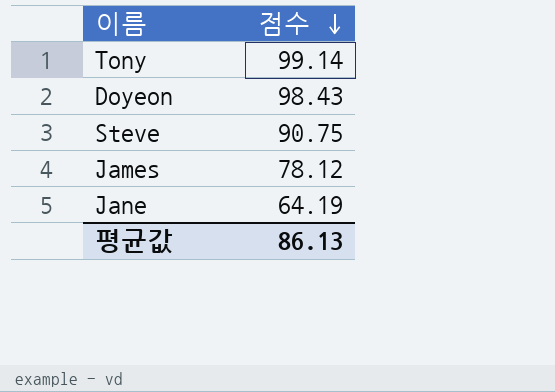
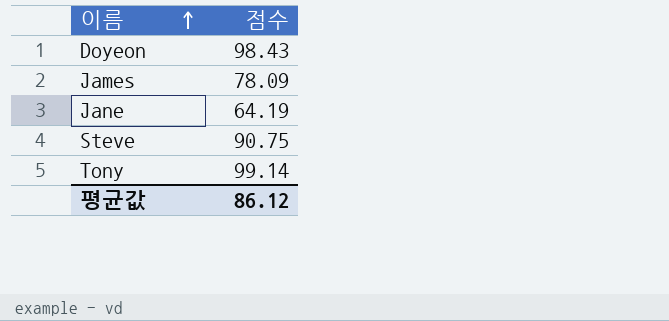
row order: 점수 descending -> 이름 ascending
James | 점수: 78.12 -> 78.09
평균값 | 점수: 86.13 -> 86.12

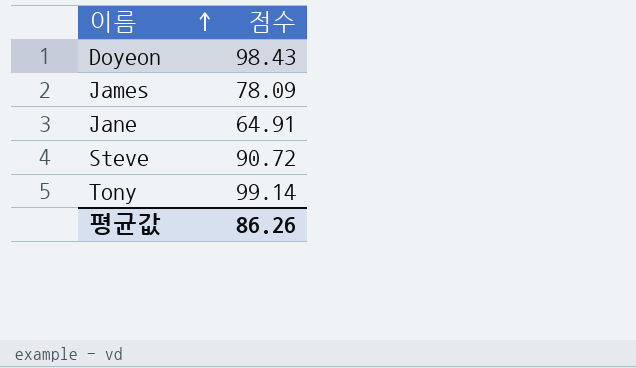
Jane | 점수: 64.19 -> 64.91
Steve | 점수: 90.75 -> 90.72
평균값 | 점수: 86.12 -> 86.26

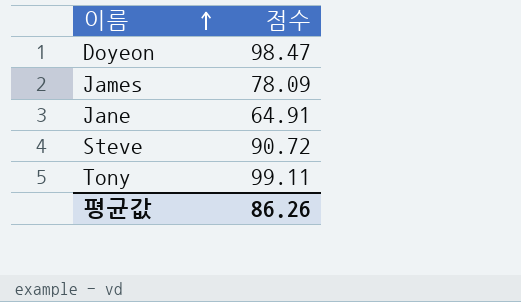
Doyeon | 점수: 98.43 -> 98.47
Tony | 점수: 99.14 -> 99.11

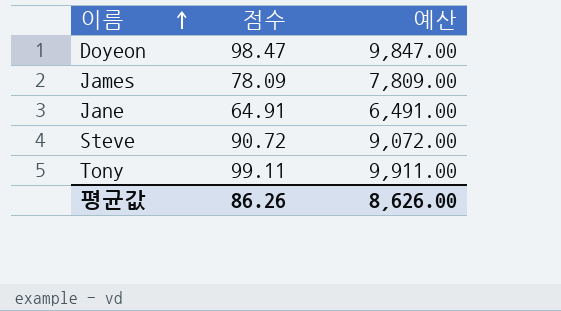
column 예산 | formula: none -> [점수] * 100

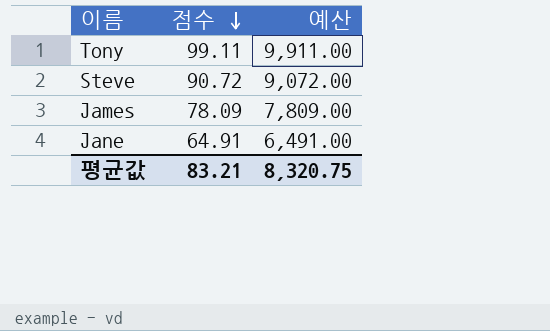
row order: 이름 ascending -> 점수 descending
row Doyeon: 98.47 | 9,847.00 -> none
평균값 | 점수: 86.26 -> 83.21
평균값 | 예산: 8,626.00 -> 8,320.75

